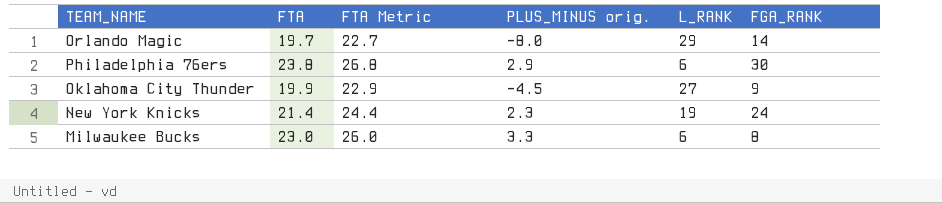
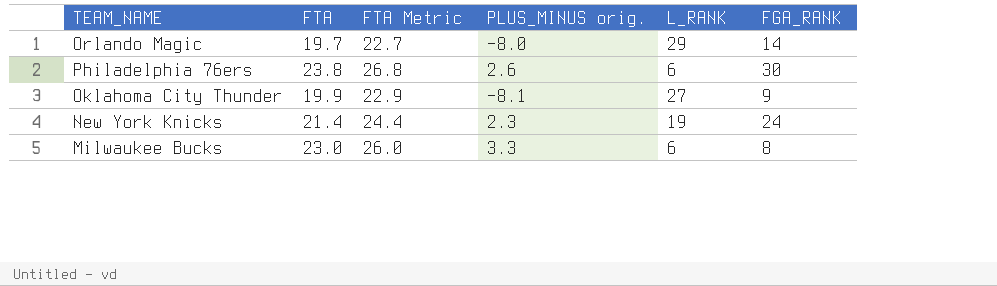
Philadelphia 76ers | PLUS_MINUS orig.: 2.9 -> 2.6
Oklahoma City Thunder | PLUS_MINUS orig.: -4.5 -> -8.1

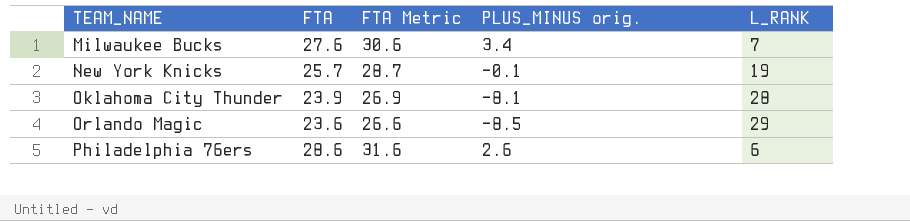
row order: none -> TEAM_NAME ascending
column FGA_RANK | position: 6 -> none
Milwaukee Bucks | FTA: 23.0 -> 27.6
Milwaukee Bucks | FTA Metric: 26.0 -> 30.6
Milwaukee Bucks | PLUS_MINUS orig.: 3.3 -> 3.4
Milwaukee Bucks | L_RANK: 6 -> 7
New York Knicks | FTA: 21.4 -> 25.7
New York Knicks | FTA Metric: 24.4 -> 28.7
New York Knicks | PLUS_MINUS orig.: 2.3 -> -0.1
Oklahoma City Thunder | FTA: 19.9 -> 23.9
Oklahoma City Thunder | FTA Metric: 22.9 -> 26.9
Oklahoma City Thunder | L_RANK: 27 -> 28
Orlando Magic | FTA: 19.7 -> 23.6
Orlando Magic | FTA Metric: 22.7 -> 26.6
Orlando Magic | PLUS_MINUS orig.: -8.0 -> -8.5
Philadelphia 76ers | FTA: 23.8 -> 28.6
Philadelphia 76ers | FTA Metric: 26.8 -> 31.6

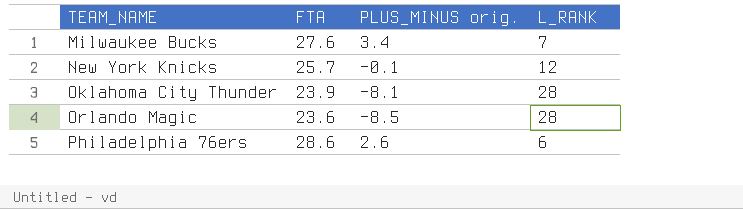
column FTA Metric | formula: [FTA] + 3 -> none
New York Knicks | L_RANK: 19 -> 12
Orlando Magic | L_RANK: 29 -> 28

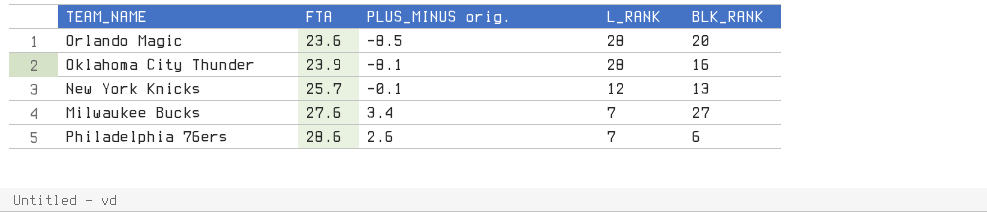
row order: TEAM_NAME ascending -> FTA ascending
column BLK_RANK | position: none -> 5
Philadelphia 76ers | L_RANK: 6 -> 7

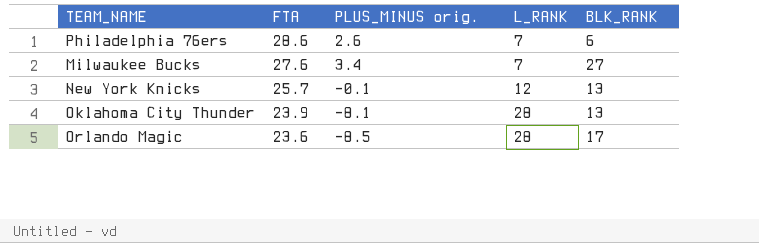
row order: FTA ascending -> FTA descending
Oklahoma City Thunder | BLK_RANK: 16 -> 13
Orlando Magic | BLK_RANK: 20 -> 17

